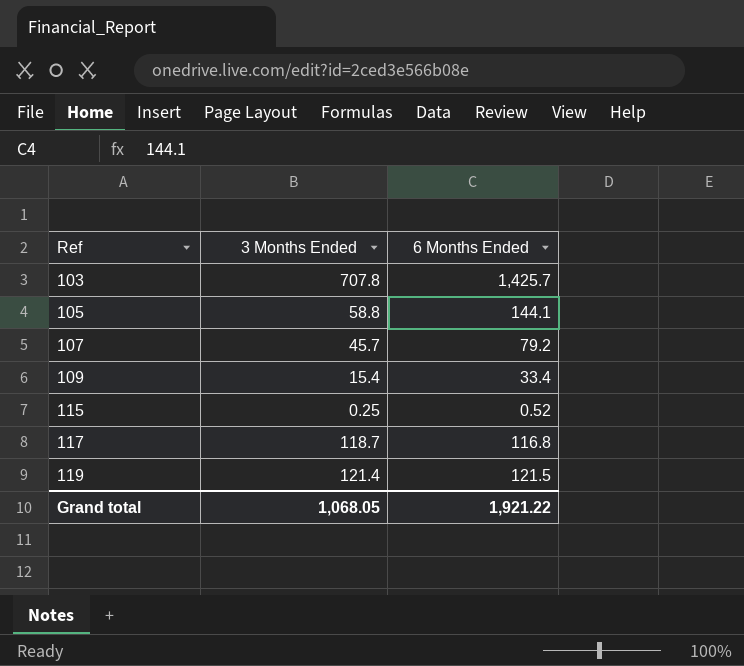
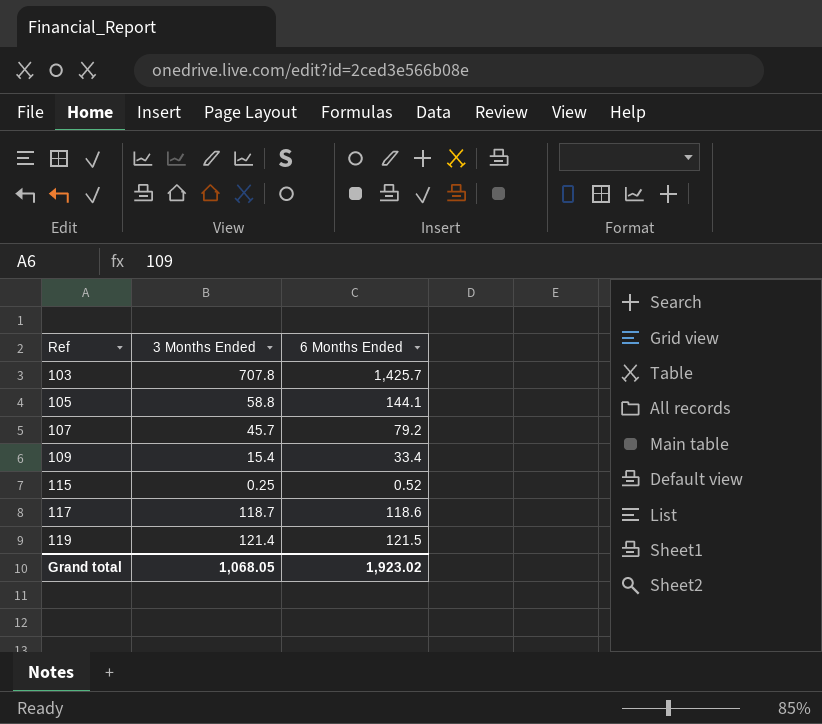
117 | 6 Months Ended: 116.8 -> 118.6
Grand total | 6 Months Ended: 1,921.22 -> 1,923.02

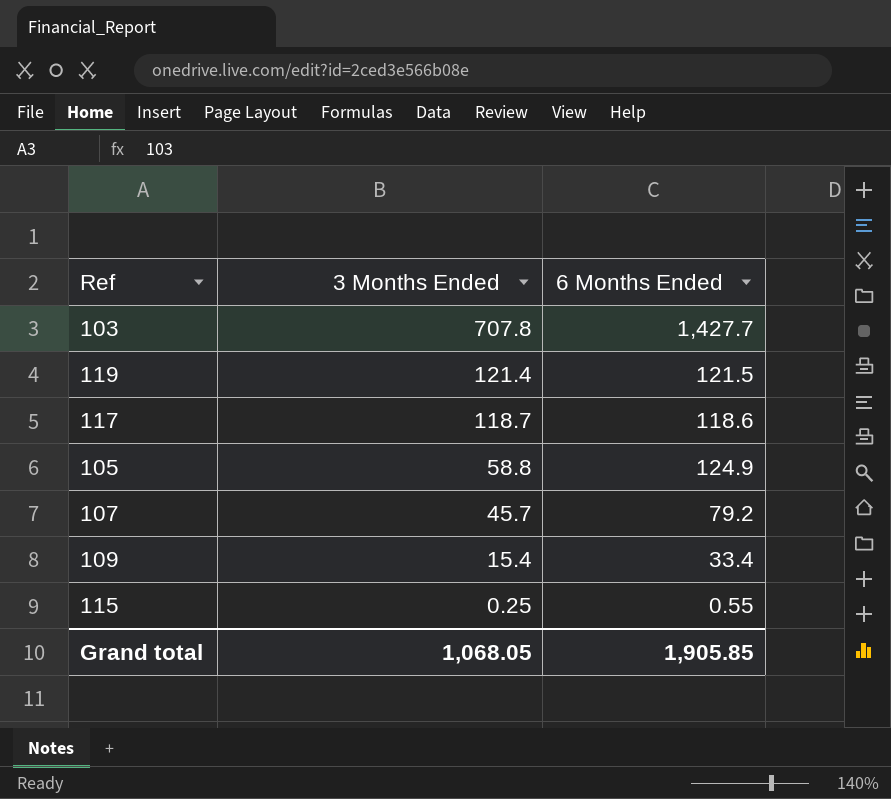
row order: Ref ascending -> 3 Months Ended descending
103 | 6 Months Ended: 1,425.7 -> 1,427.7
105 | 6 Months Ended: 144.1 -> 124.9
115 | 6 Months Ended: 0.52 -> 0.55
Grand total | 6 Months Ended: 1,923.02 -> 1,905.85

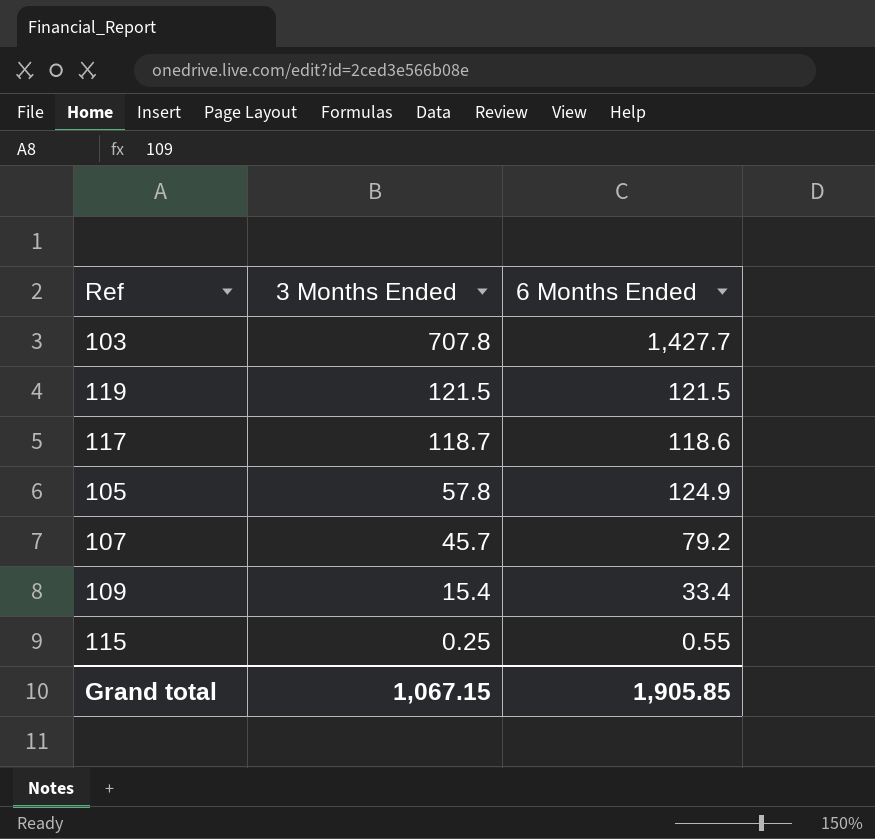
119 | 3 Months Ended: 121.4 -> 121.5
105 | 3 Months Ended: 58.8 -> 57.8
Grand total | 3 Months Ended: 1,068.05 -> 1,067.15

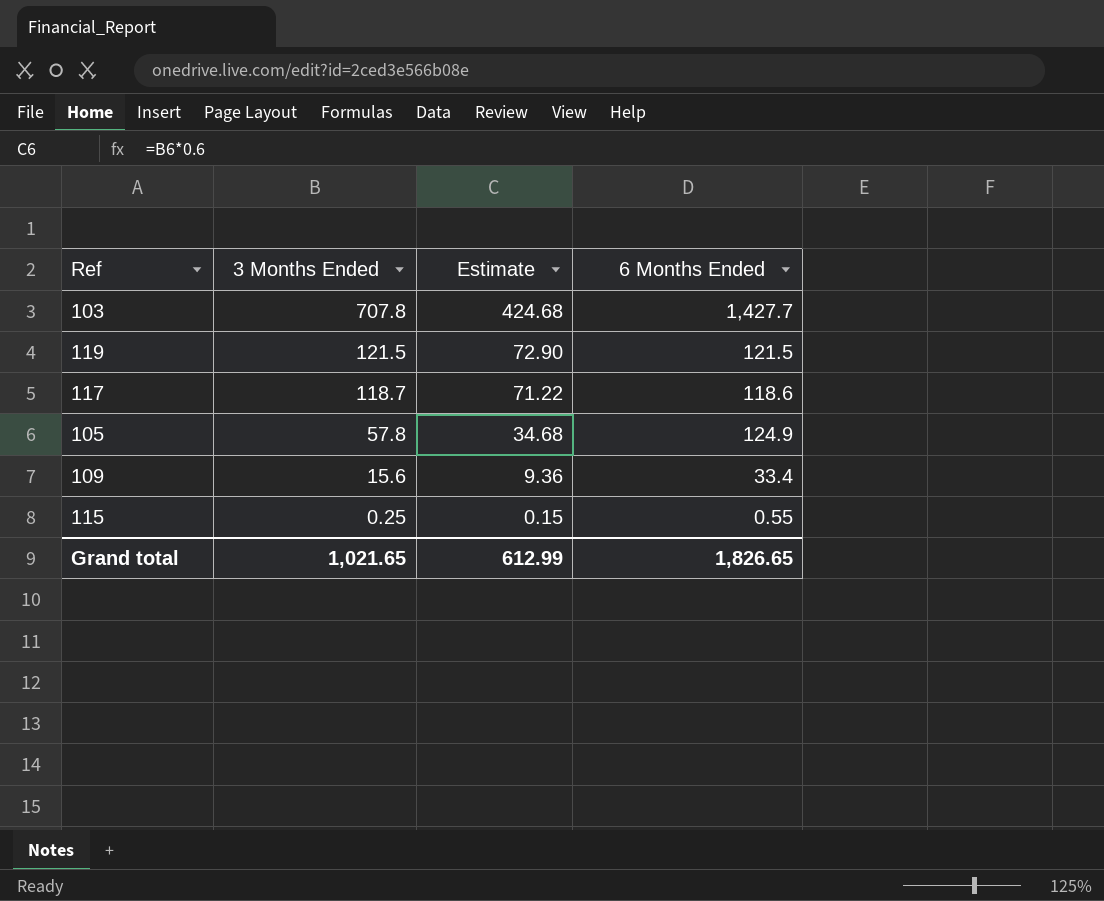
column Estimate | formula: none -> [3 Months Ended] * 0.6
row 107: 45.7 | 79.2 -> none
109 | 3 Months Ended: 15.4 -> 15.6
Grand total | 3 Months Ended: 1,067.15 -> 1,021.65
Grand total | 6 Months Ended: 1,905.85 -> 1,826.65

